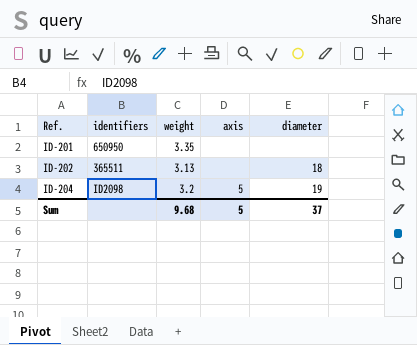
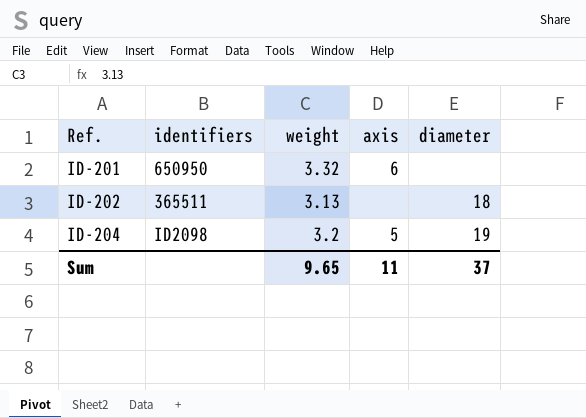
ID-201 | weight: 3.35 -> 3.32
ID-201 | axis: none -> 6
Sum | weight: 9.68 -> 9.65
Sum | axis: 5 -> 11

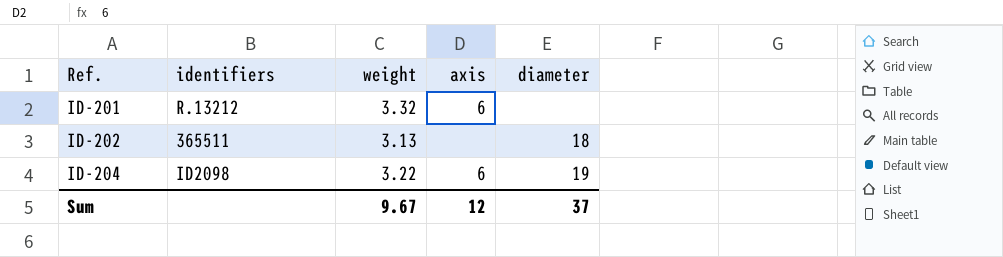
ID-201 | identifiers: 650950 -> R.13212
ID-204 | weight: 3.2 -> 3.22
ID-204 | axis: 5 -> 6
Sum | weight: 9.65 -> 9.67
Sum | axis: 11 -> 12

